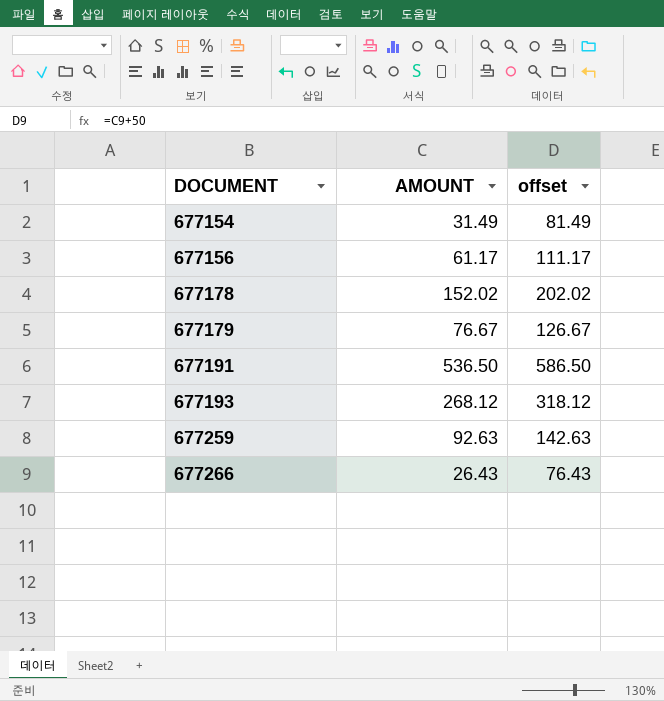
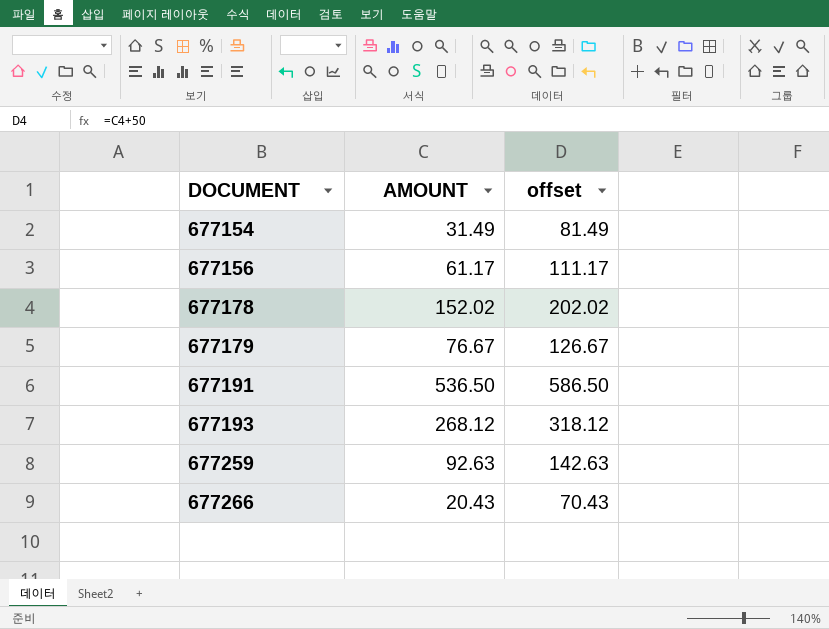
677266 | AMOUNT: 26.43 -> 20.43
677266 | offset: 76.43 -> 70.43

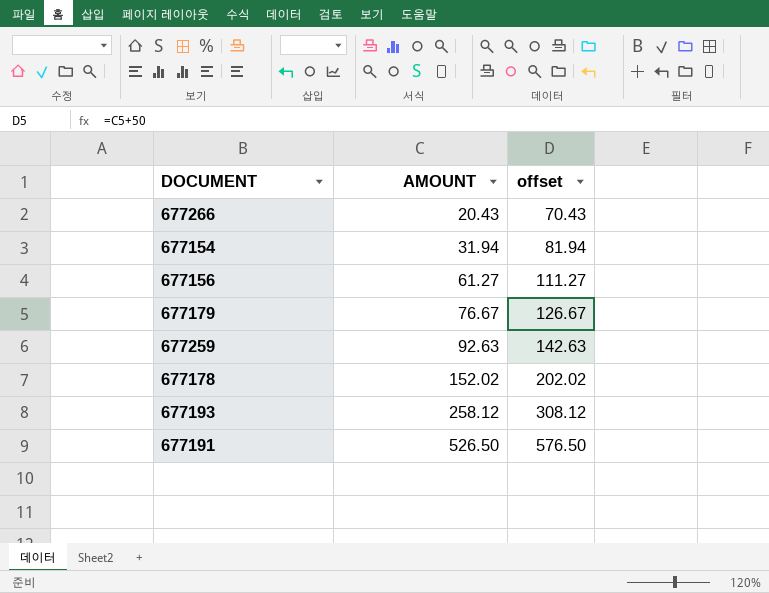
row order: DOCUMENT ascending -> AMOUNT ascending
677154 | AMOUNT: 31.49 -> 31.94
677154 | offset: 81.49 -> 81.94
677156 | AMOUNT: 61.17 -> 61.27
677156 | offset: 111.17 -> 111.27
677193 | AMOUNT: 268.12 -> 258.12
677193 | offset: 318.12 -> 308.12
677191 | AMOUNT: 536.50 -> 526.50
677191 | offset: 586.50 -> 576.50

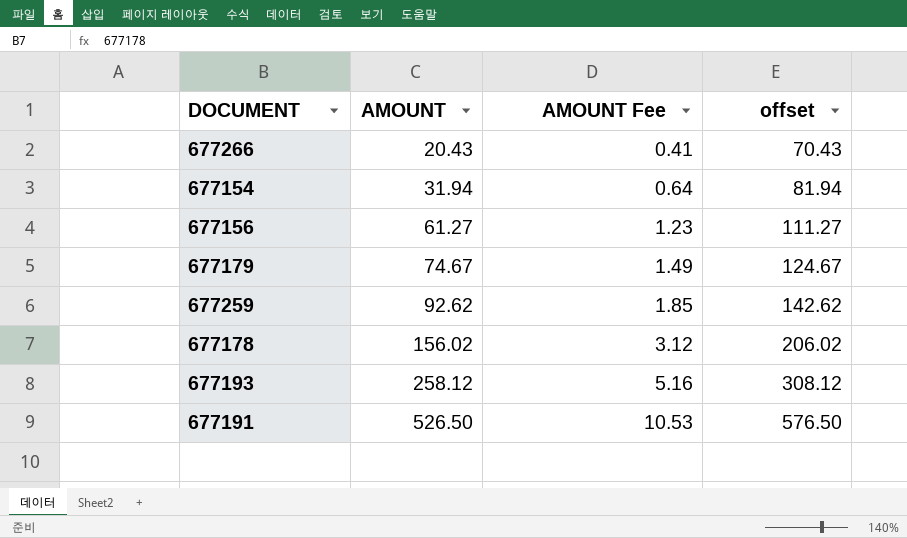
column AMOUNT Fee | formula: none -> [AMOUNT] * 0.02
677179 | AMOUNT: 76.67 -> 74.67
677179 | offset: 126.67 -> 124.67
677259 | AMOUNT: 92.63 -> 92.62
677259 | offset: 142.63 -> 142.62
677178 | AMOUNT: 152.02 -> 156.02
677178 | offset: 202.02 -> 206.02

